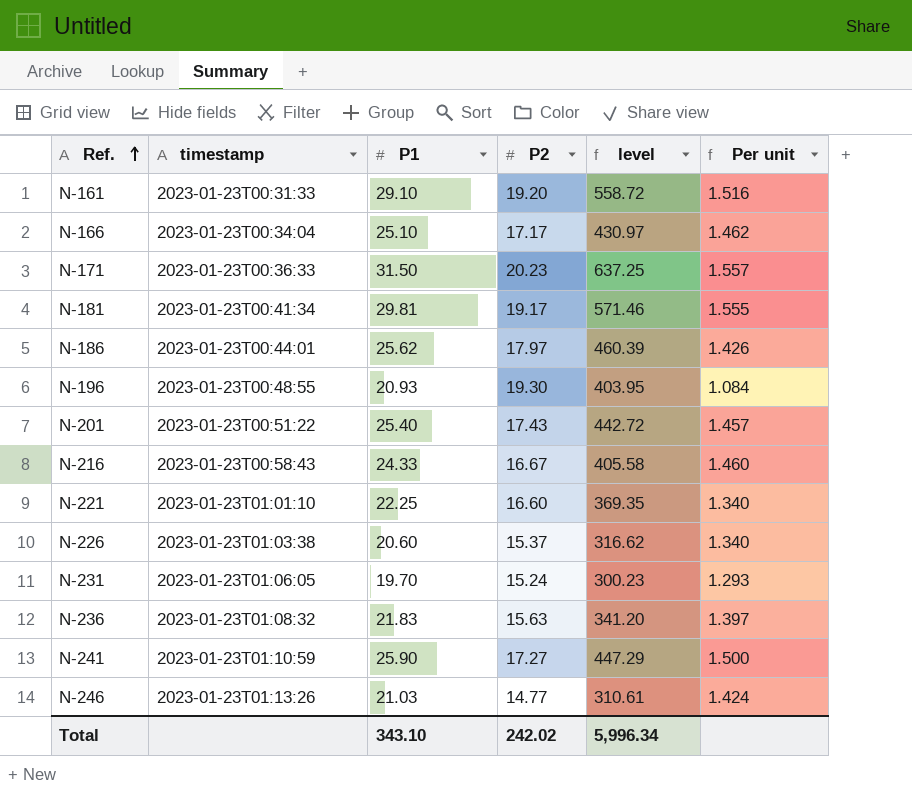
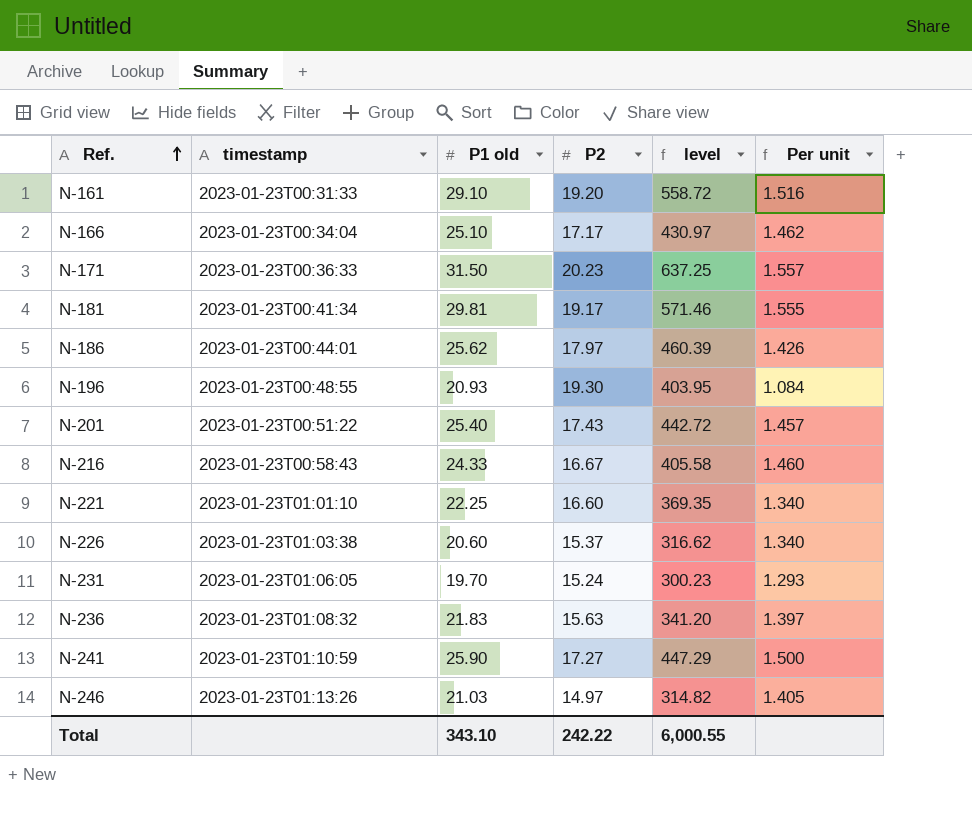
column name: P1 -> P1 old
N-246 | P2: 14.77 -> 14.97
N-246 | level: 310.61 -> 314.82
N-246 | Per unit: 1.424 -> 1.405
Total | P2: 242.02 -> 242.22
Total | level: 5,996.34 -> 6,000.55

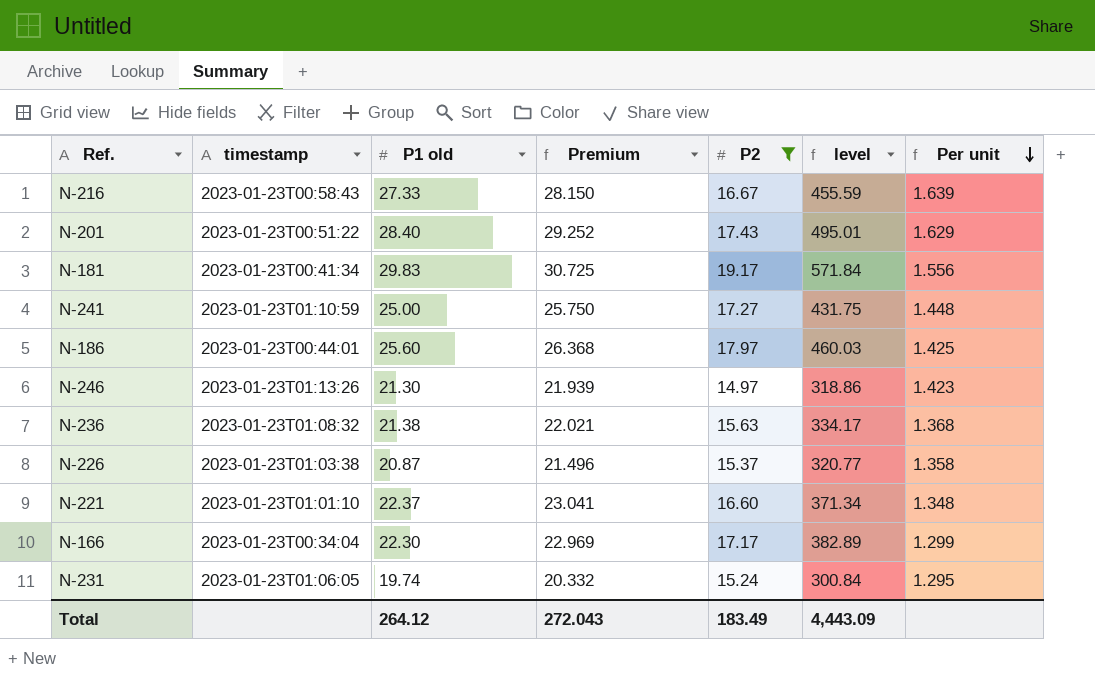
filter: none -> P2 <= 19.17
row order: Ref. ascending -> Per unit descending
column Premium | formula: none -> [P1 old] * 1.03
N-216 | P1 old: 24.33 -> 27.33
N-216 | level: 405.58 -> 455.59
N-216 | Per unit: 1.460 -> 1.639
N-201 | P1 old: 25.40 -> 28.40
N-201 | level: 442.72 -> 495.01
N-201 | Per unit: 1.457 -> 1.629
N-181 | P1 old: 29.81 -> 29.83
N-181 | level: 571.46 -> 571.84
N-181 | Per unit: 1.555 -> 1.556
N-241 | P1 old: 25.90 -> 25.00
N-241 | level: 447.29 -> 431.75
N-241 | Per unit: 1.500 -> 1.448
N-186 | P1 old: 25.62 -> 25.60
N-186 | level: 460.39 -> 460.03
N-186 | Per unit: 1.426 -> 1.425
N-246 | P1 old: 21.03 -> 21.30
N-246 | level: 314.82 -> 318.86
N-246 | Per unit: 1.405 -> 1.423
N-236 | P1 old: 21.83 -> 21.38
N-236 | level: 341.20 -> 334.17
N-236 | Per unit: 1.397 -> 1.368
N-226 | P1 old: 20.60 -> 20.87
N-226 | level: 316.62 -> 320.77
N-226 | Per unit: 1.340 -> 1.358
N-221 | P1 old: 22.25 -> 22.37
N-221 | level: 369.35 -> 371.34
N-221 | Per unit: 1.340 -> 1.348
N-166 | P1 old: 25.10 -> 22.30
N-166 | level: 430.97 -> 382.89
N-166 | Per unit: 1.462 -> 1.299
N-231 | P1 old: 19.70 -> 19.74
N-231 | level: 300.23 -> 300.84
N-231 | Per unit: 1.293 -> 1.295
Total | P1 old: 343.10 -> 264.12
Total | P2: 242.22 -> 183.49
Total | level: 6,000.55 -> 4,443.09

